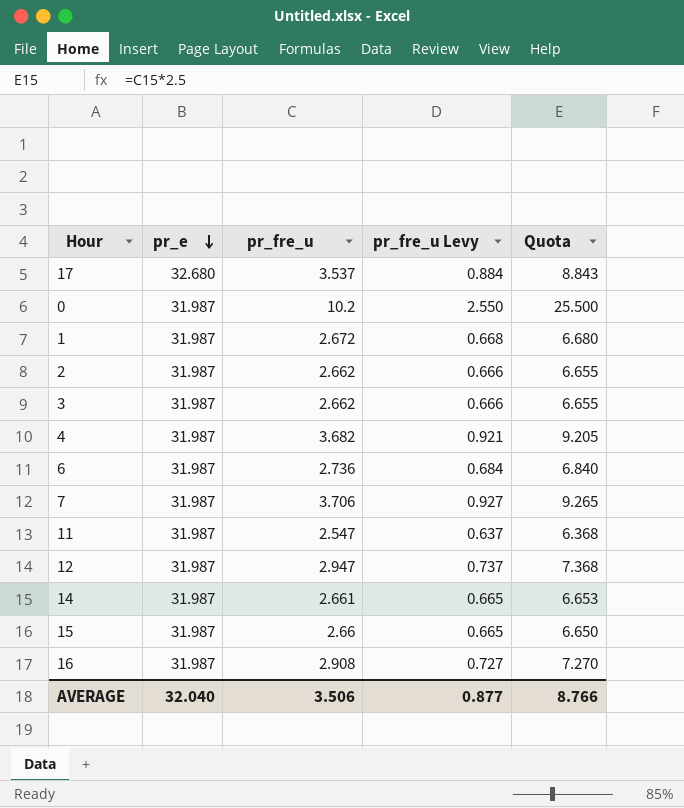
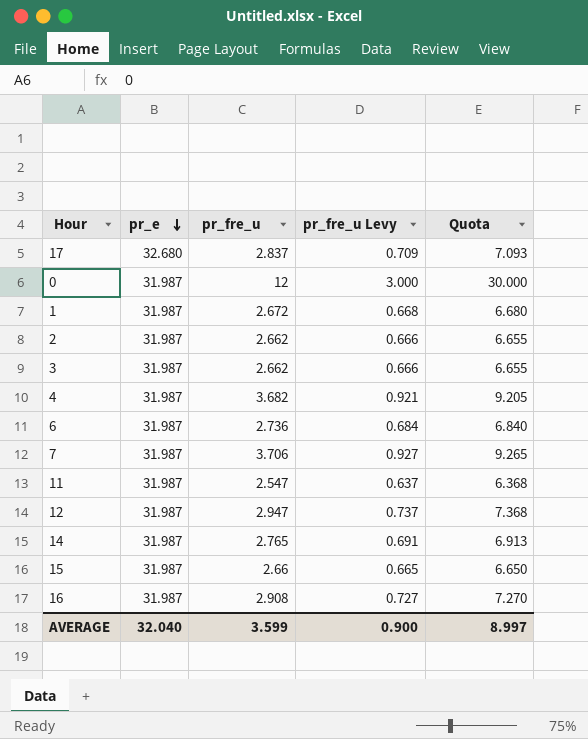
17 | pr_fre_u: 3.537 -> 2.837
17 | pr_fre_u Levy: 0.884 -> 0.709
17 | Quota: 8.843 -> 7.093
0 | pr_fre_u: 10.2 -> 12
0 | pr_fre_u Levy: 2.550 -> 3.000
0 | Quota: 25.500 -> 30.000
14 | pr_fre_u: 2.661 -> 2.765
14 | pr_fre_u Levy: 0.665 -> 0.691
14 | Quota: 6.653 -> 6.913
AVERAGE | pr_fre_u: 3.506 -> 3.599
AVERAGE | pr_fre_u Levy: 0.877 -> 0.900
AVERAGE | Quota: 8.766 -> 8.997

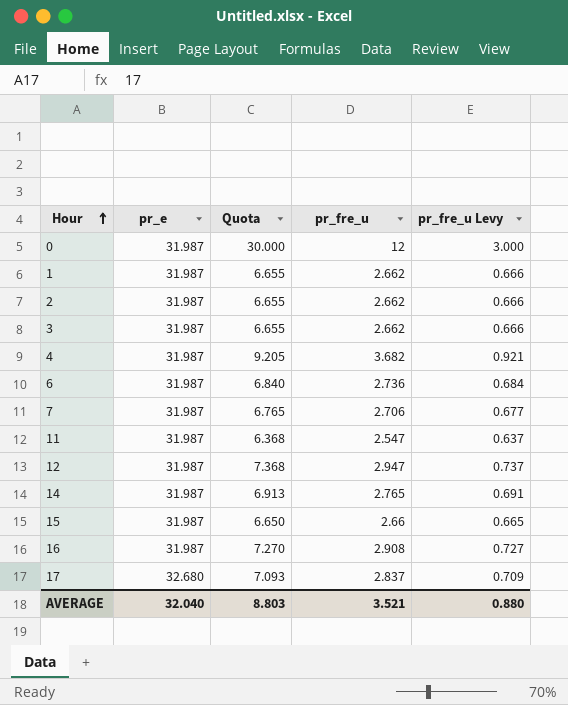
row order: pr_e descending -> Hour ascending
column Quota | position: 5 -> 3
1 | Quota: 6.680 -> 6.655
1 | pr_fre_u: 2.672 -> 2.662
1 | pr_fre_u Levy: 0.668 -> 0.666
7 | Quota: 9.265 -> 6.765
7 | pr_fre_u: 3.706 -> 2.706
7 | pr_fre_u Levy: 0.927 -> 0.677
AVERAGE | Quota: 8.997 -> 8.803
AVERAGE | pr_fre_u: 3.599 -> 3.521
AVERAGE | pr_fre_u Levy: 0.900 -> 0.880

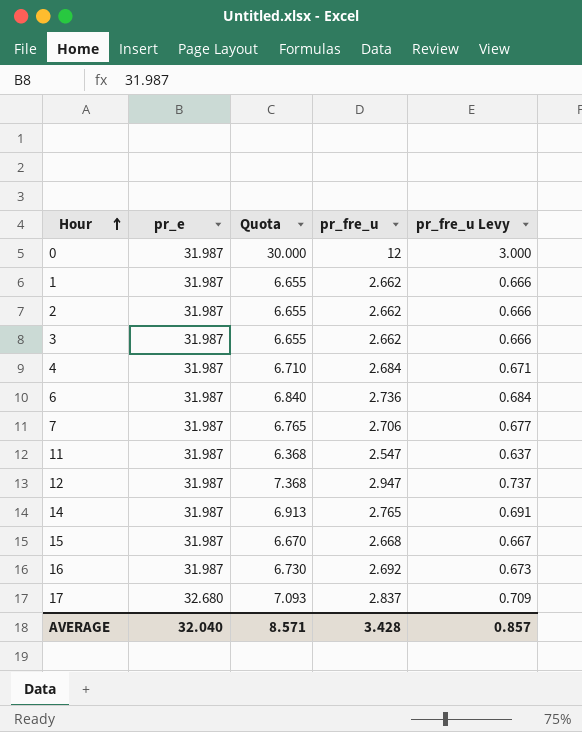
4 | Quota: 9.205 -> 6.710
4 | pr_fre_u: 3.682 -> 2.684
4 | pr_fre_u Levy: 0.921 -> 0.671
15 | Quota: 6.650 -> 6.670
15 | pr_fre_u: 2.66 -> 2.668
15 | pr_fre_u Levy: 0.665 -> 0.667
16 | Quota: 7.270 -> 6.730
16 | pr_fre_u: 2.908 -> 2.692
16 | pr_fre_u Levy: 0.727 -> 0.673
AVERAGE | Quota: 8.803 -> 8.571
AVERAGE | pr_fre_u: 3.521 -> 3.428
AVERAGE | pr_fre_u Levy: 0.880 -> 0.857

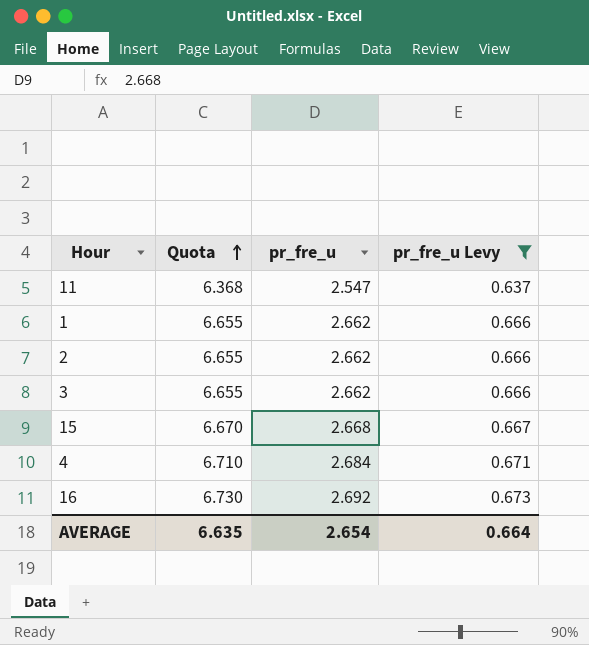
filter: none -> pr_fre_u Levy <= 0.673
row order: Hour ascending -> Quota ascending
column pr_e | position: 2 -> none
AVERAGE | Quota: 8.571 -> 6.635
AVERAGE | pr_fre_u: 3.428 -> 2.654
AVERAGE | pr_fre_u Levy: 0.857 -> 0.664

